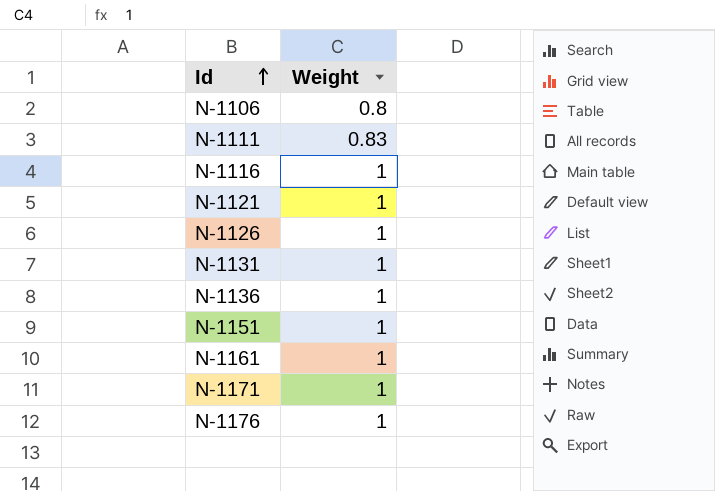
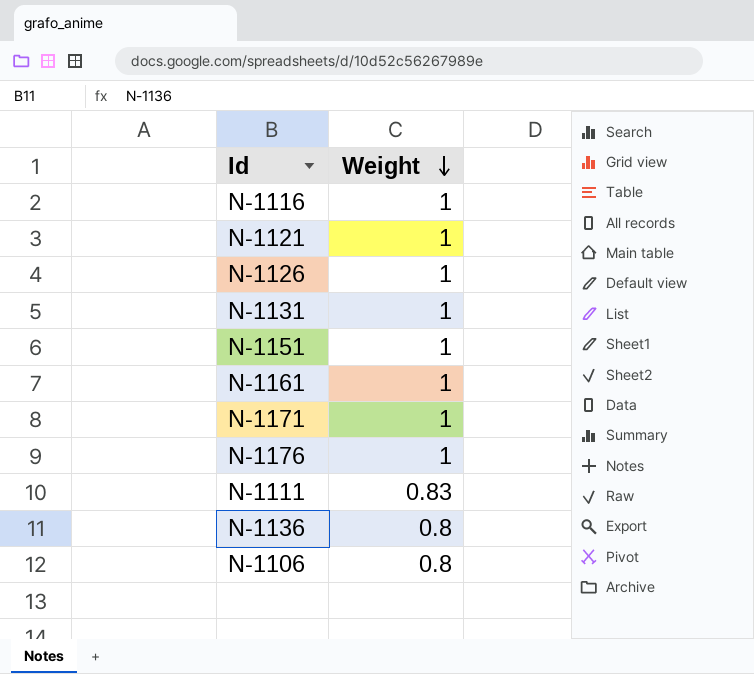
row order: Id ascending -> Weight descending
N-1136 | Weight: 1 -> 0.8

